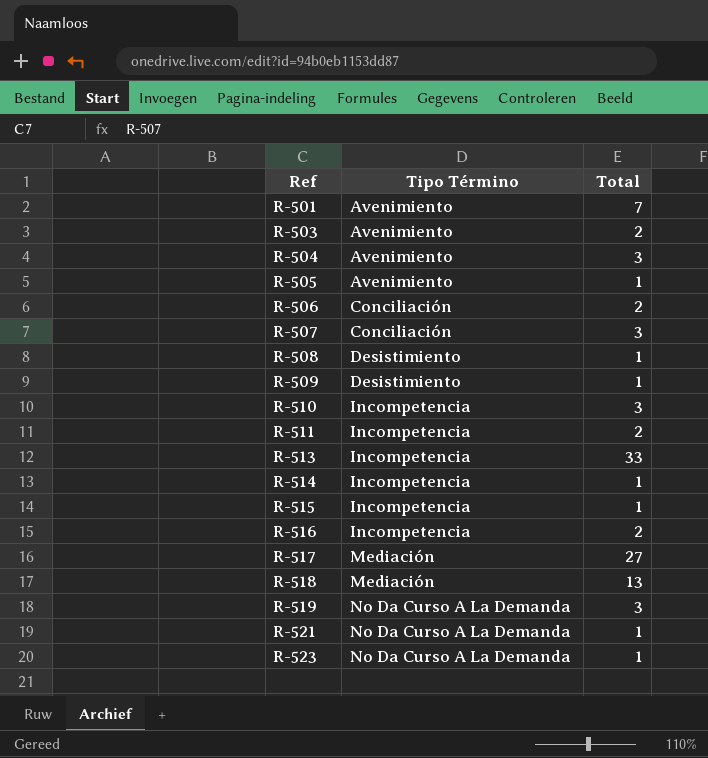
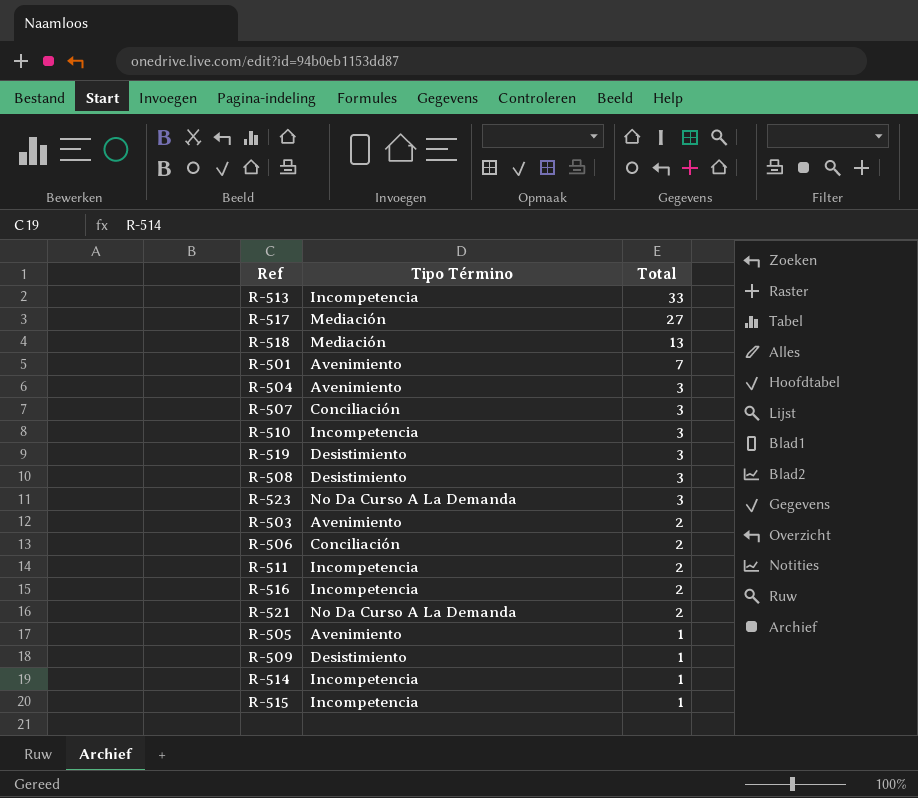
row order: Ref ascending -> Total descending
R-519 | Tipo Término: No Da Curso A La Demanda -> Desistimiento
R-508 | Total: 1 -> 3
R-523 | Total: 1 -> 3
R-521 | Total: 1 -> 2

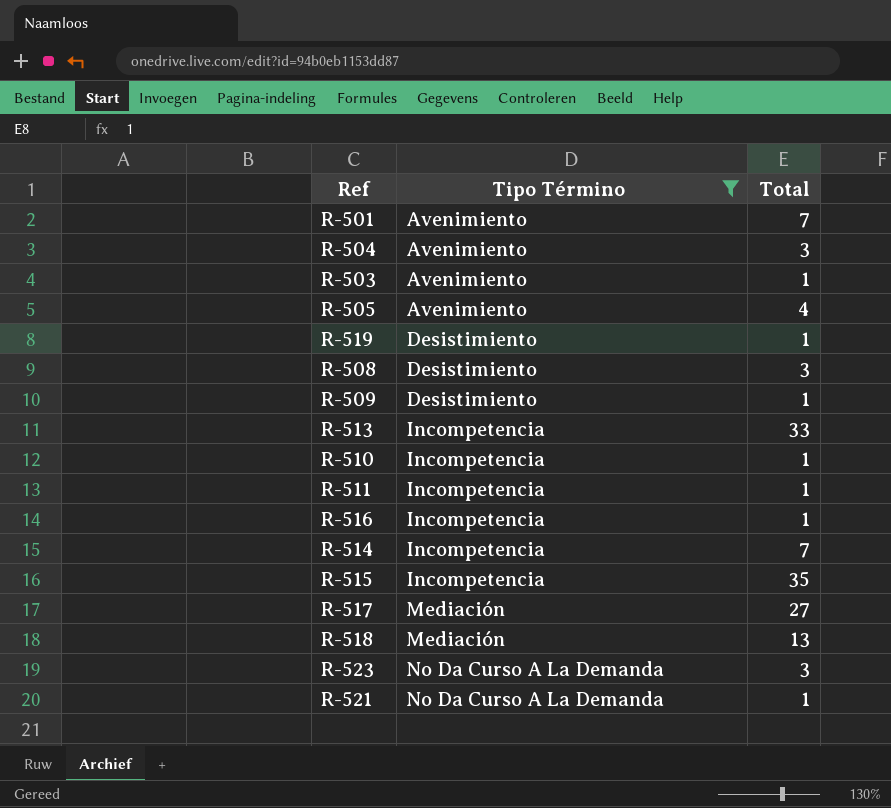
filter: none -> Tipo Término != Conciliación
row order: Total descending -> Tipo Término ascending
R-503 | Total: 2 -> 1
R-505 | Total: 1 -> 4
R-519 | Total: 3 -> 1
R-510 | Total: 3 -> 1
R-511 | Total: 2 -> 1
R-516 | Total: 2 -> 1
R-514 | Total: 1 -> 7
R-515 | Total: 1 -> 35
R-521 | Total: 2 -> 1

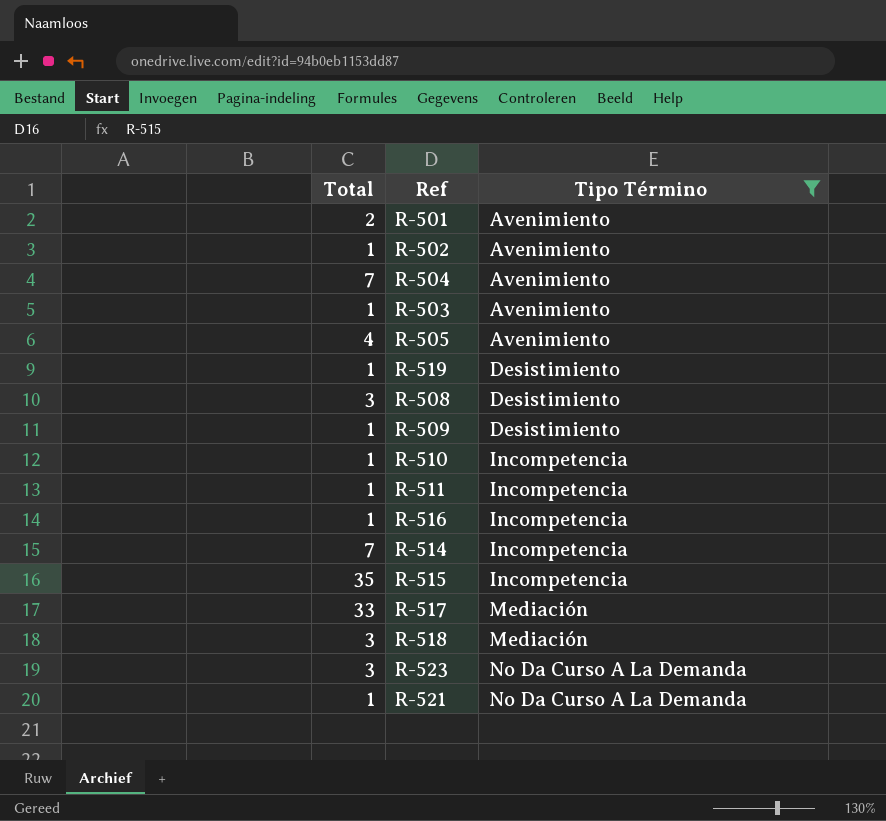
column Total | position: 3 -> 1
row R-513: Incompetencia | 33 -> none
R-501 | Total: 7 -> 2
row R-502: none -> 1 | Avenimiento
R-504 | Total: 3 -> 7
R-517 | Total: 27 -> 33
R-518 | Total: 13 -> 3

